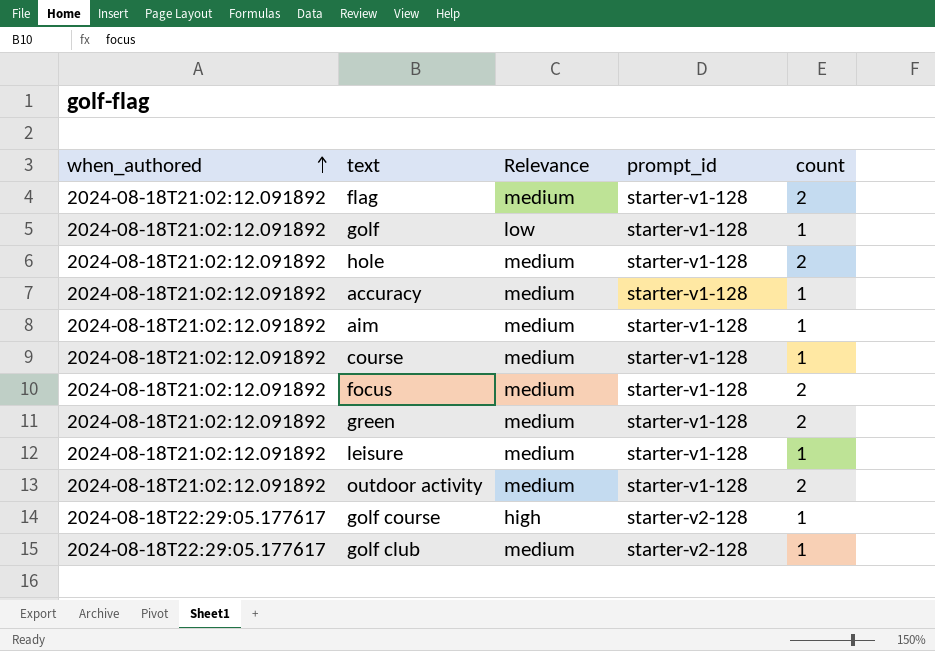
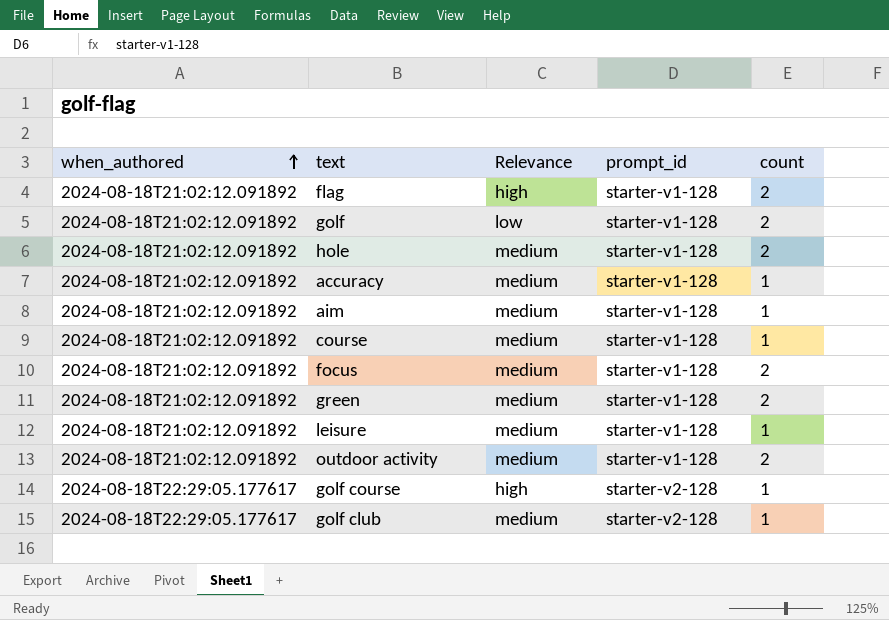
flag | Relevance: medium -> high
golf | count: 1 -> 2

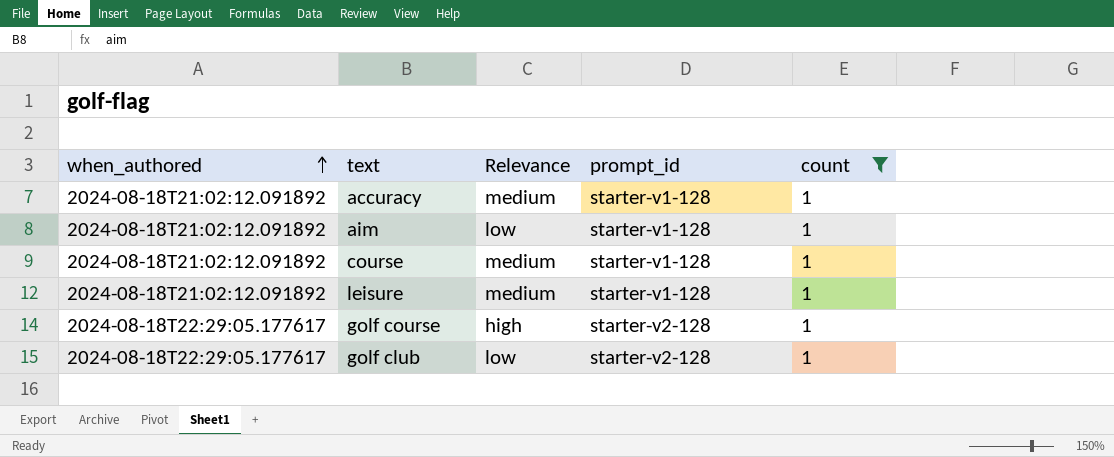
filter: none -> count = 1
aim | Relevance: medium -> low
golf club | Relevance: medium -> low

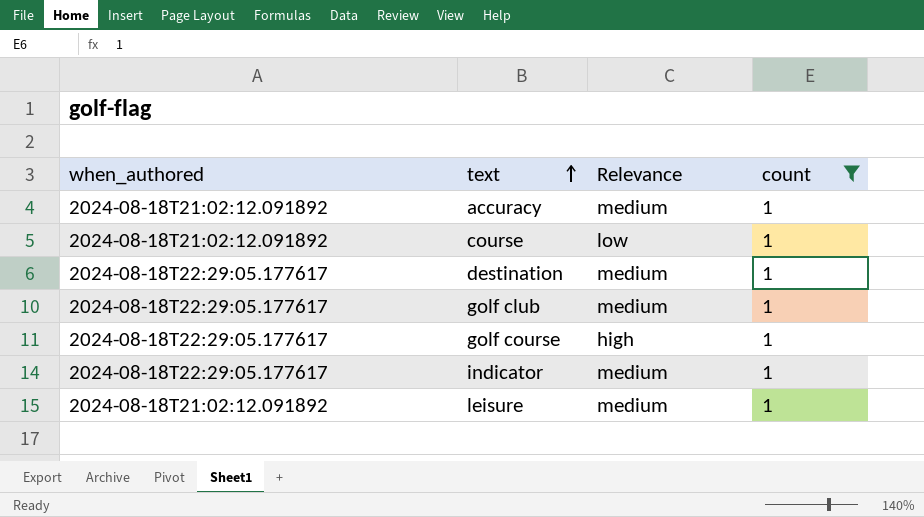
row order: when_authored ascending -> text ascending
column prompt_id | position: 4 -> none
row aim: 2024-08-18T21:02:12.091892 | low | starter-v1-128 | 1 -> none
course | Relevance: medium -> low
row destination: none -> 2024-08-18T22:29:05.177617 | medium | 1
golf club | Relevance: low -> medium
row indicator: none -> 2024-08-18T22:29:05.177617 | medium | 1

